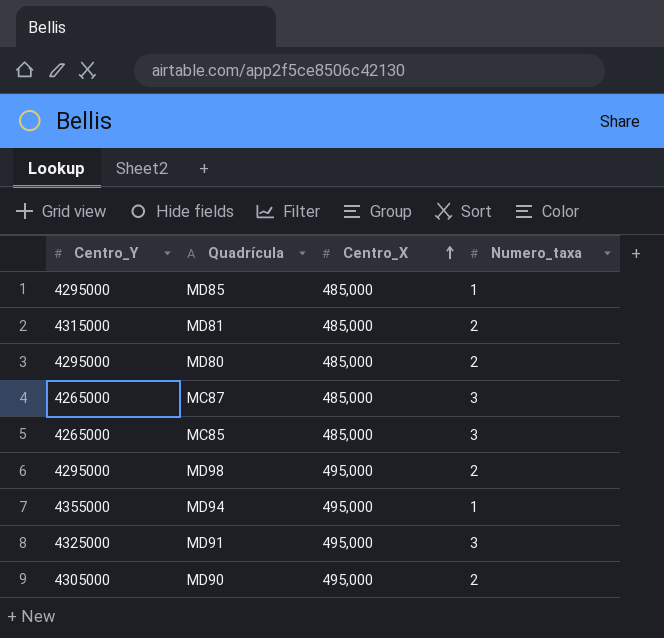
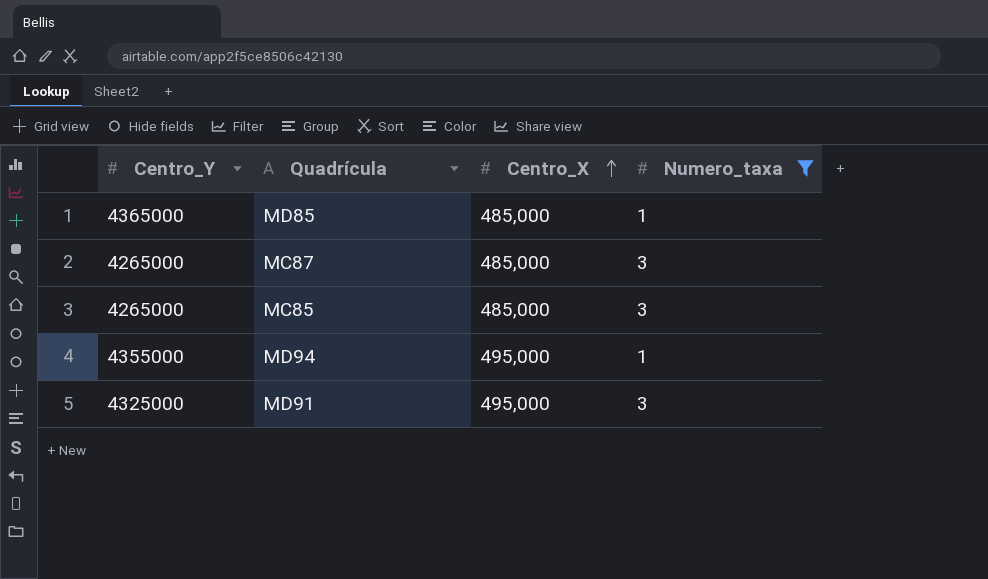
filter: none -> Numero_taxa != 2
MD85 | Centro_Y: 4295000 -> 4365000

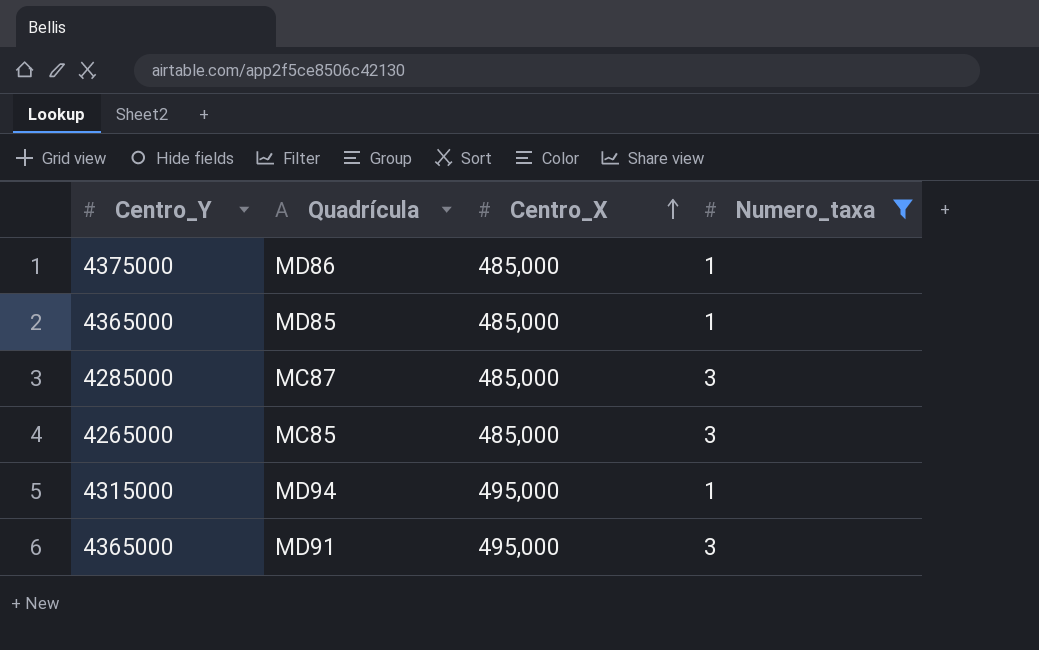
row MD86: none -> 4375000 | 485,000 | 1
MC87 | Centro_Y: 4265000 -> 4285000
MD94 | Centro_Y: 4355000 -> 4315000
MD91 | Centro_Y: 4325000 -> 4365000

